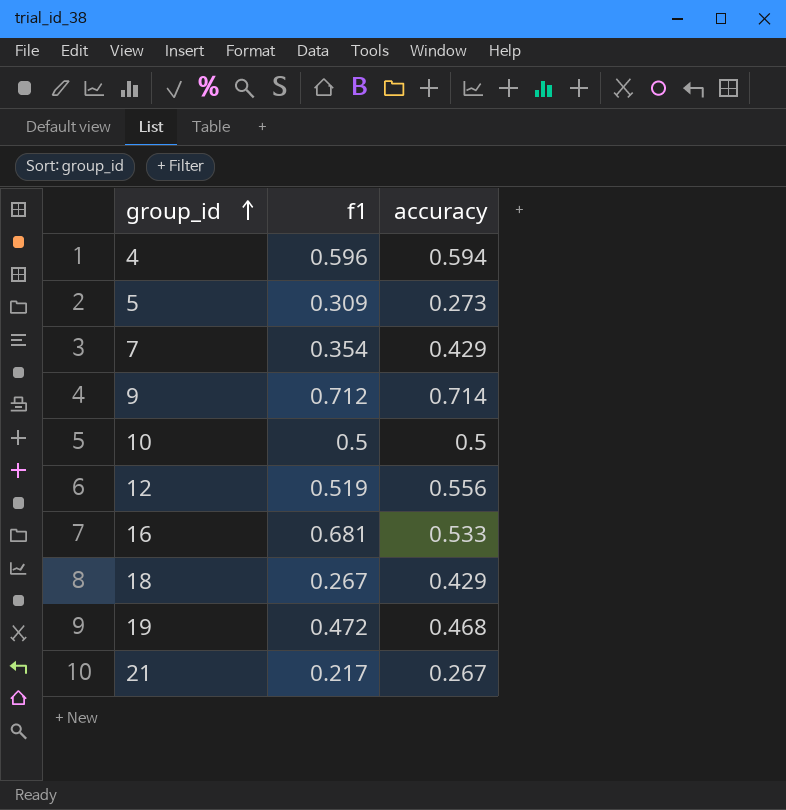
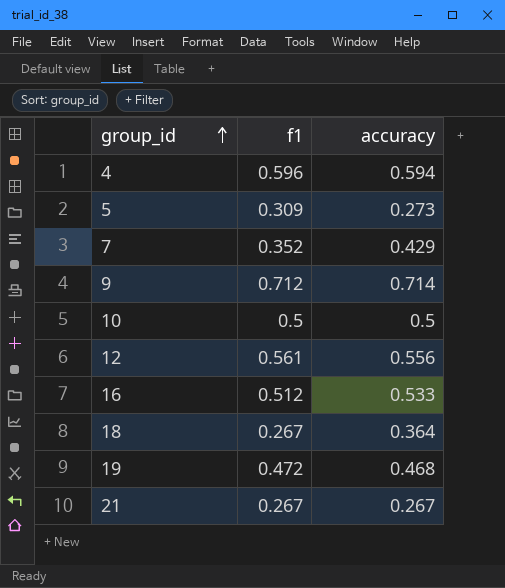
7 | f1: 0.354 -> 0.352
12 | f1: 0.519 -> 0.561
16 | f1: 0.681 -> 0.512
18 | accuracy: 0.429 -> 0.364
21 | f1: 0.217 -> 0.267

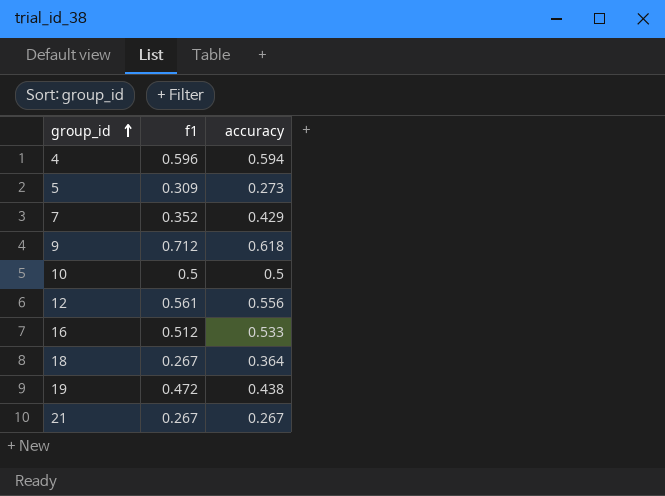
9 | accuracy: 0.714 -> 0.618
19 | accuracy: 0.468 -> 0.438

